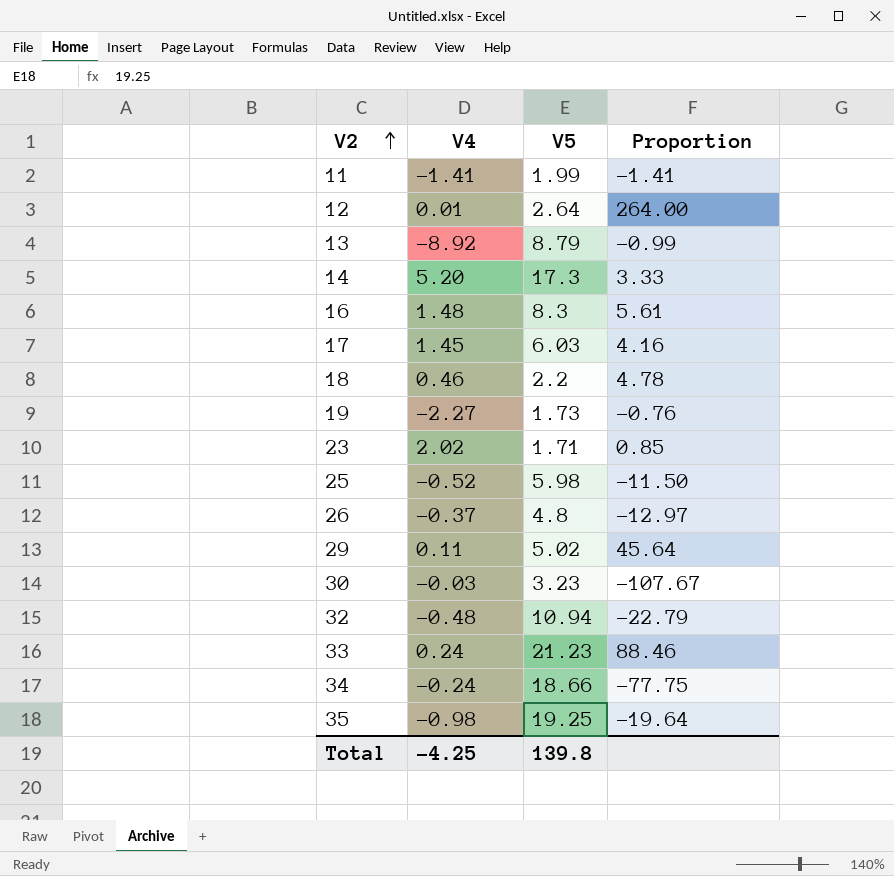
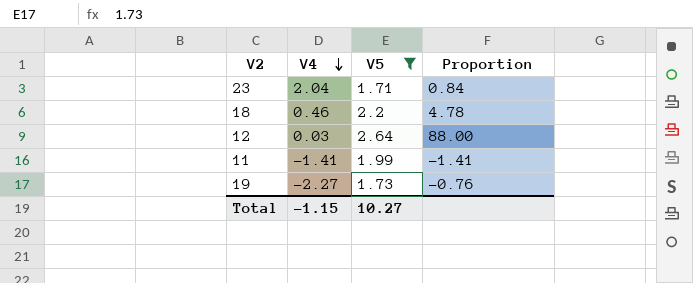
filter: none -> V5 <= 2.64
row order: V2 ascending -> V4 descending
23 | V4: 2.02 -> 2.04
23 | Proportion: 0.85 -> 0.84
12 | V4: 0.01 -> 0.03
12 | Proportion: 264.00 -> 88.00
Total | V4: -4.25 -> -1.15
Total | V5: 139.8 -> 10.27

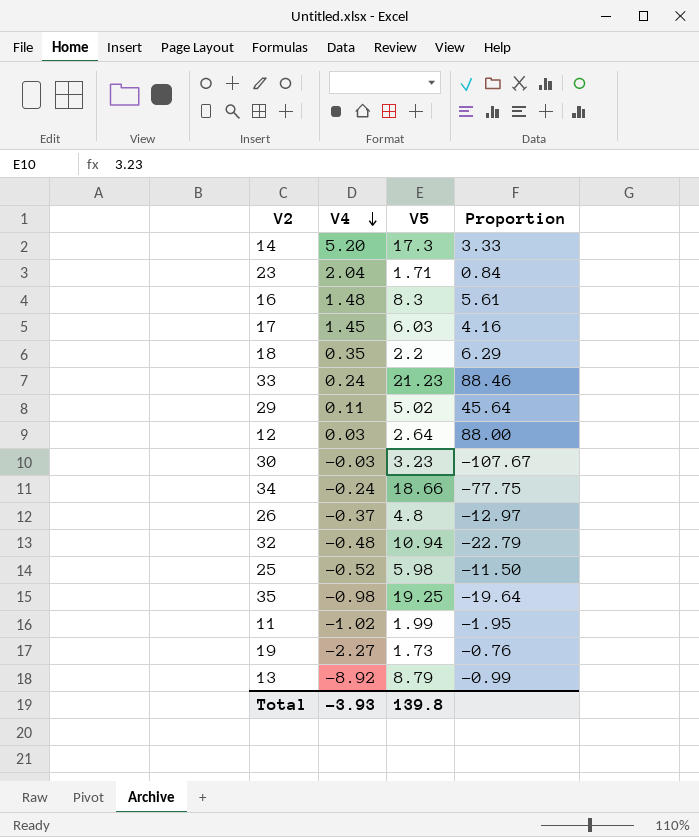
filter: V5 <= 2.64 -> none
18 | V4: 0.46 -> 0.35
18 | Proportion: 4.78 -> 6.29
11 | V4: -1.41 -> -1.02
11 | Proportion: -1.41 -> -1.95
Total | V4: -1.15 -> -3.93
Total | V5: 10.27 -> 139.8

